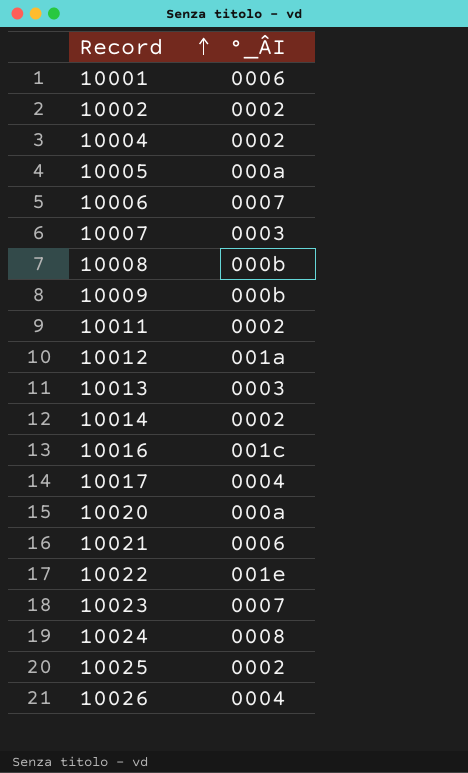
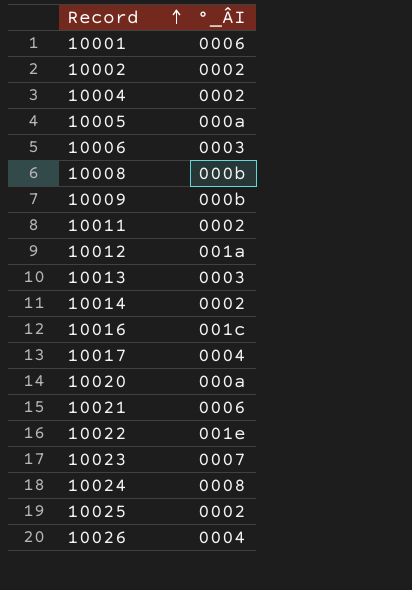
row 10007: 0003 -> none
10006 | °_ÂI: 0007 -> 0003

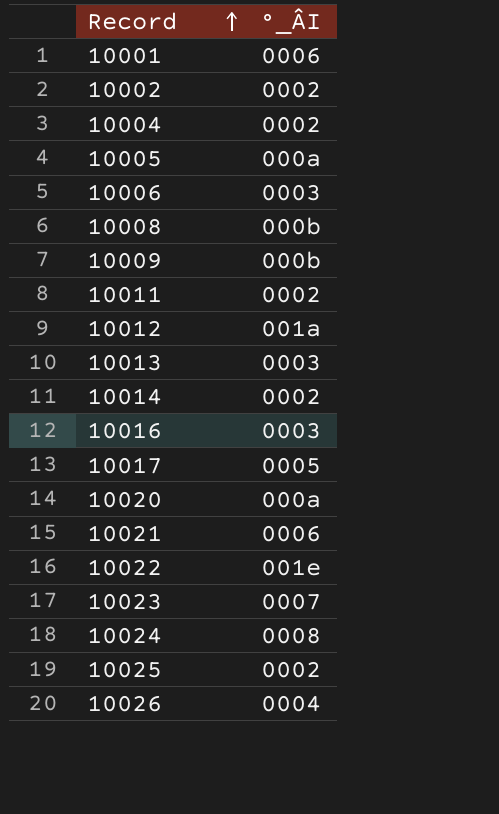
10016 | °_ÂI: 001c -> 0003
10017 | °_ÂI: 0004 -> 0005

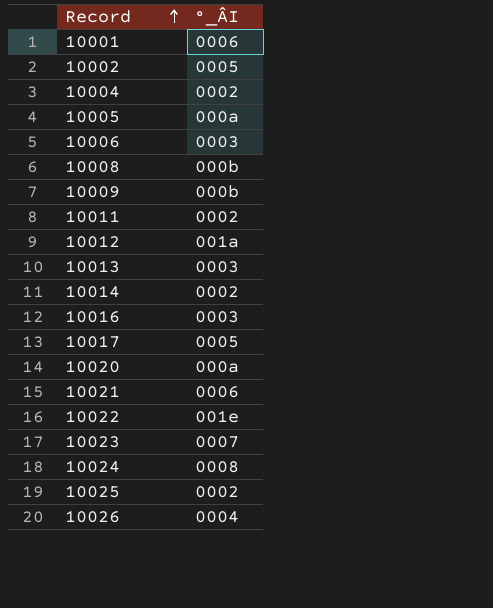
10002 | °_ÂI: 0002 -> 0005

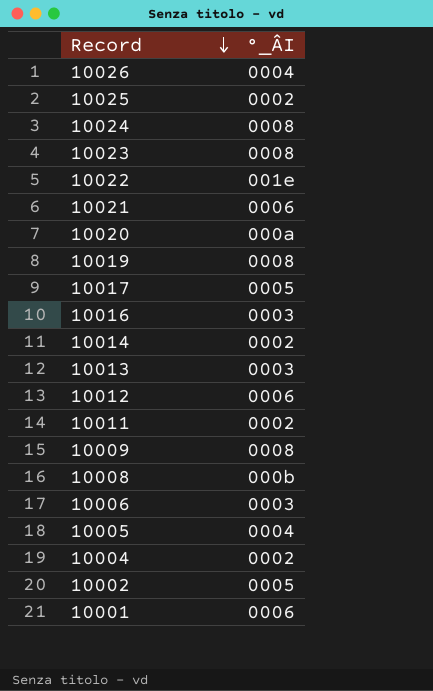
row order: Record ascending -> Record descending
10023 | °_ÂI: 0007 -> 0008
row 10019: none -> 0008
10012 | °_ÂI: 001a -> 0006
10009 | °_ÂI: 000b -> 0008
10005 | °_ÂI: 000a -> 0004

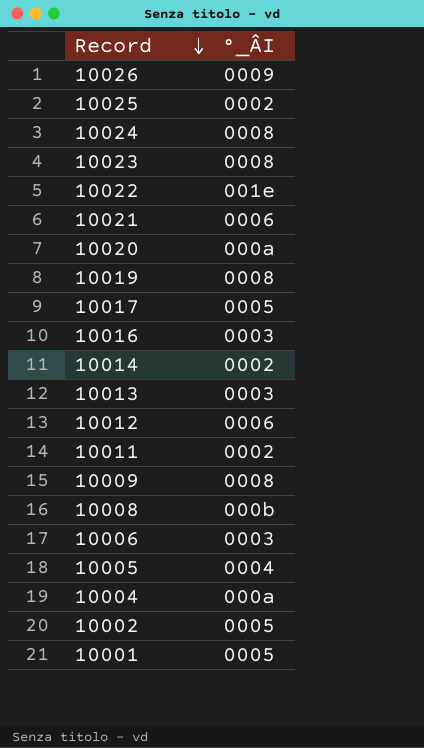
10026 | °_ÂI: 0004 -> 0009
10004 | °_ÂI: 0002 -> 000a
10001 | °_ÂI: 0006 -> 0005

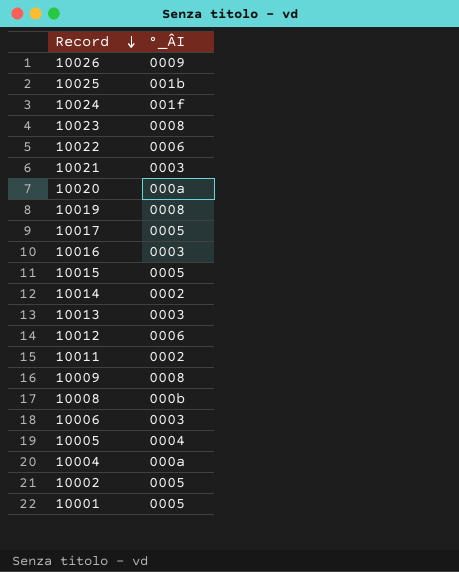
10025 | °_ÂI: 0002 -> 001b
10024 | °_ÂI: 0008 -> 001f
10022 | °_ÂI: 001e -> 0006
10021 | °_ÂI: 0006 -> 0003
row 10015: none -> 0005

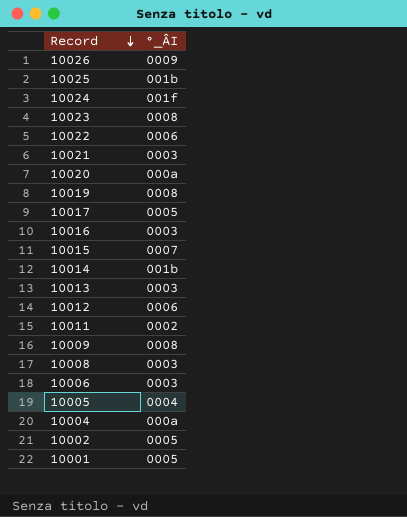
10015 | °_ÂI: 0005 -> 0007
10014 | °_ÂI: 0002 -> 001b
10008 | °_ÂI: 000b -> 0003

